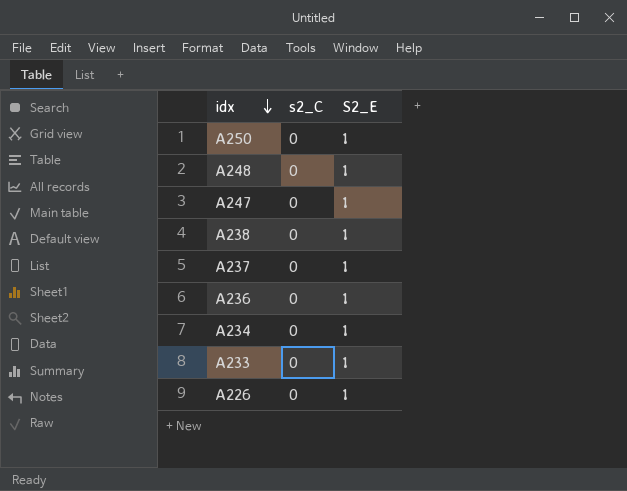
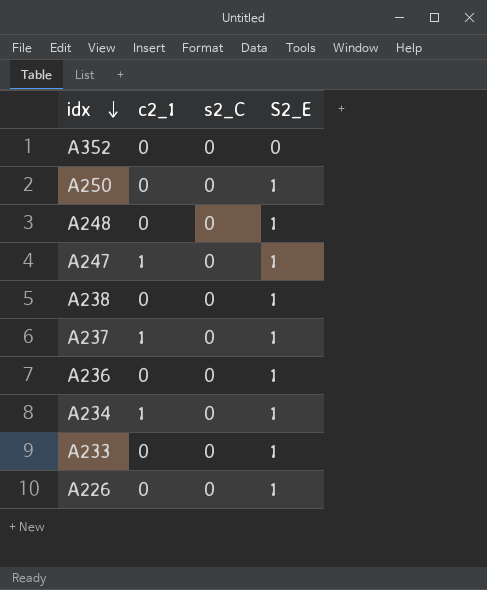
column c2_1 | position: none -> 2
row A352: none -> 0 | 0 | 0

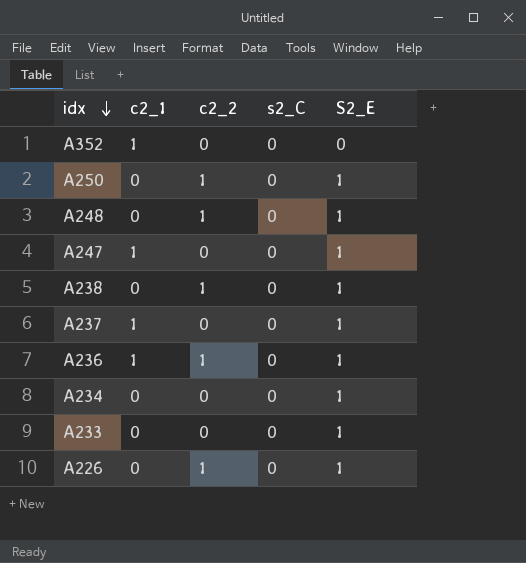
column c2_2 | position: none -> 3
A352 | c2_1: 0 -> 1
A236 | c2_1: 0 -> 1
A234 | c2_1: 1 -> 0

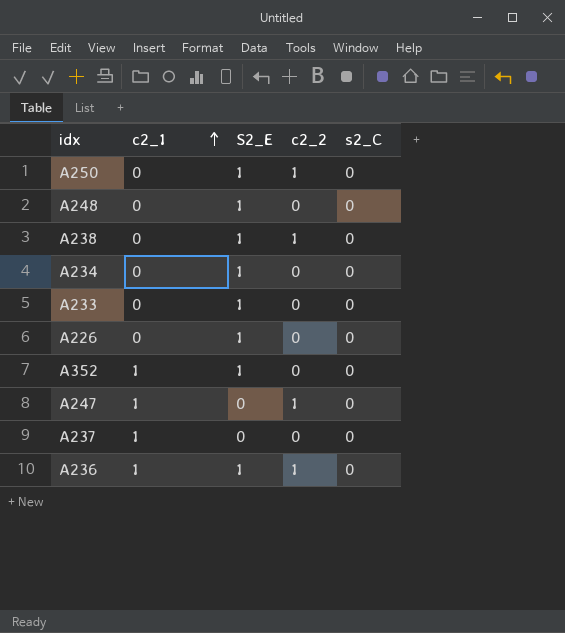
row order: idx descending -> c2_1 ascending
column S2_E | position: 5 -> 3
A248 | c2_2: 1 -> 0
A226 | c2_2: 1 -> 0
A352 | S2_E: 0 -> 1
A247 | S2_E: 1 -> 0
A247 | c2_2: 0 -> 1
A237 | S2_E: 1 -> 0

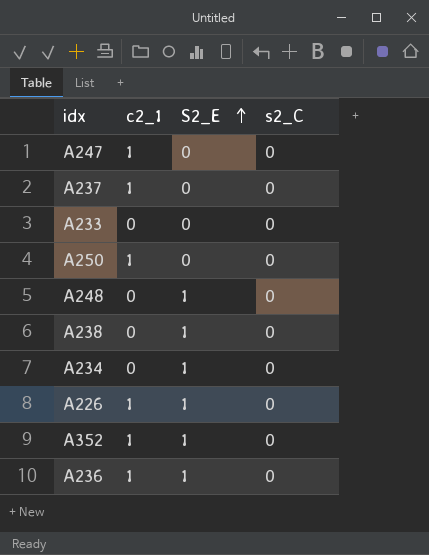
row order: c2_1 ascending -> S2_E ascending
column c2_2 | position: 4 -> none
A233 | S2_E: 1 -> 0
A250 | c2_1: 0 -> 1
A250 | S2_E: 1 -> 0
A226 | c2_1: 0 -> 1

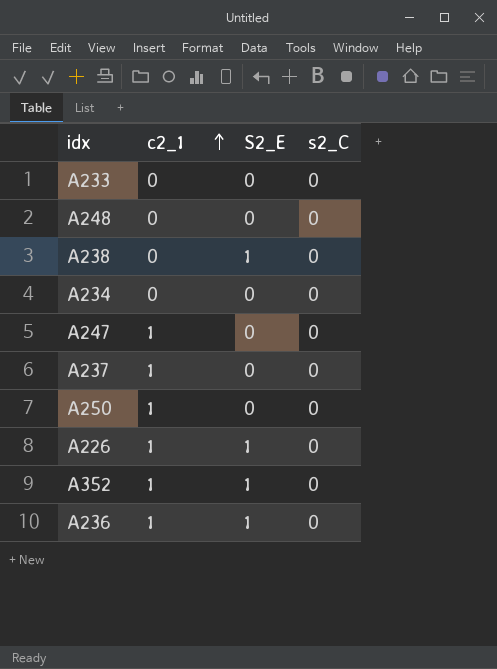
row order: S2_E ascending -> c2_1 ascending
A248 | S2_E: 1 -> 0
A234 | S2_E: 1 -> 0

